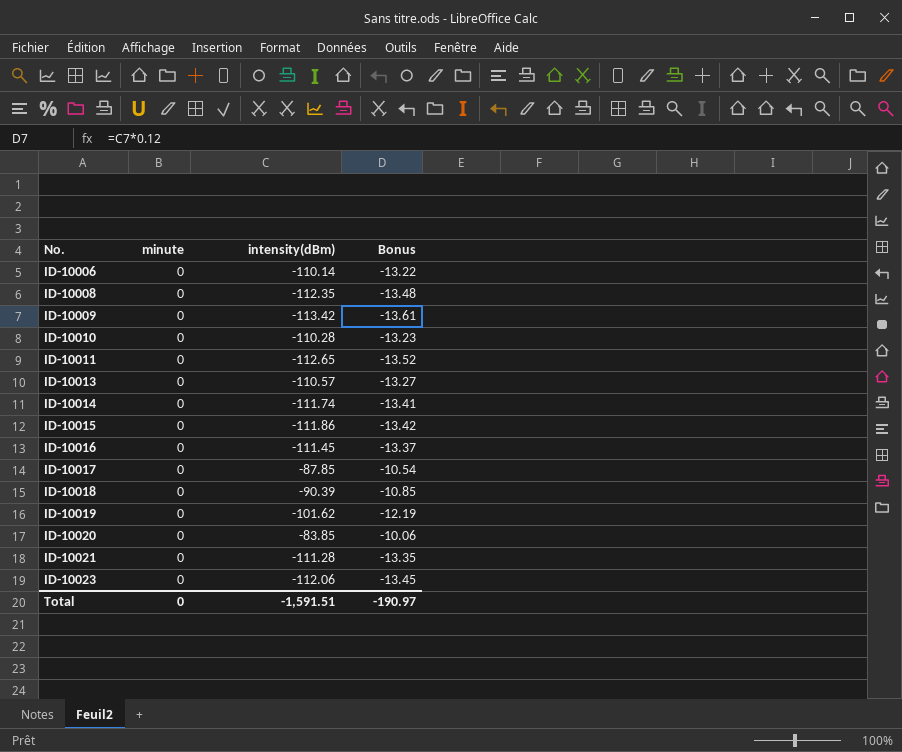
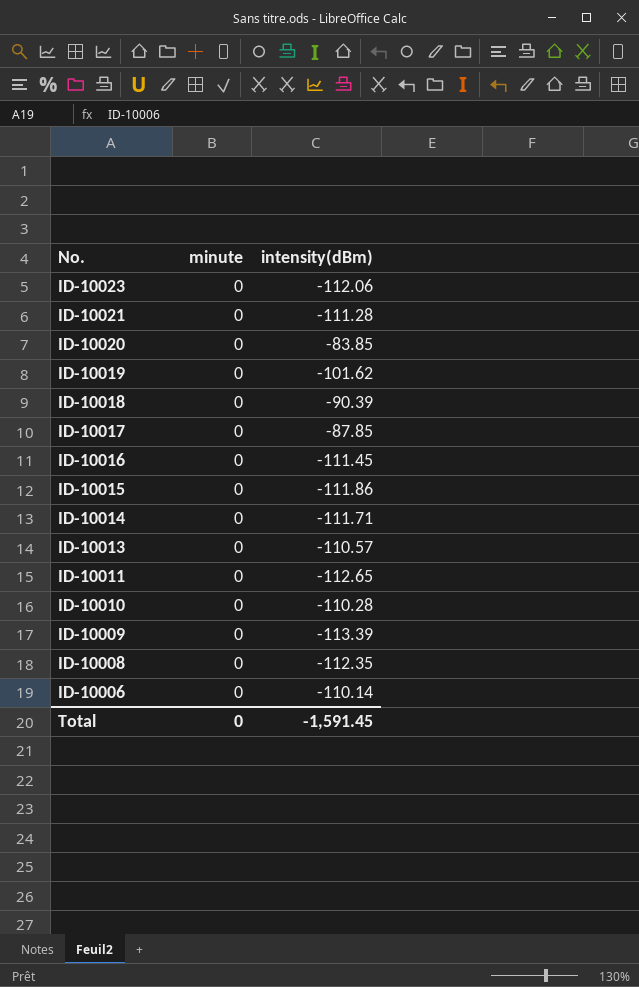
row order: No. ascending -> No. descending
column Bonus | formula: [intensity(dBm)] * 0.12 -> none
ID-10014 | intensity(dBm): -111.74 -> -111.71
ID-10009 | intensity(dBm): -113.42 -> -113.39
Total | intensity(dBm): -1,591.51 -> -1,591.45

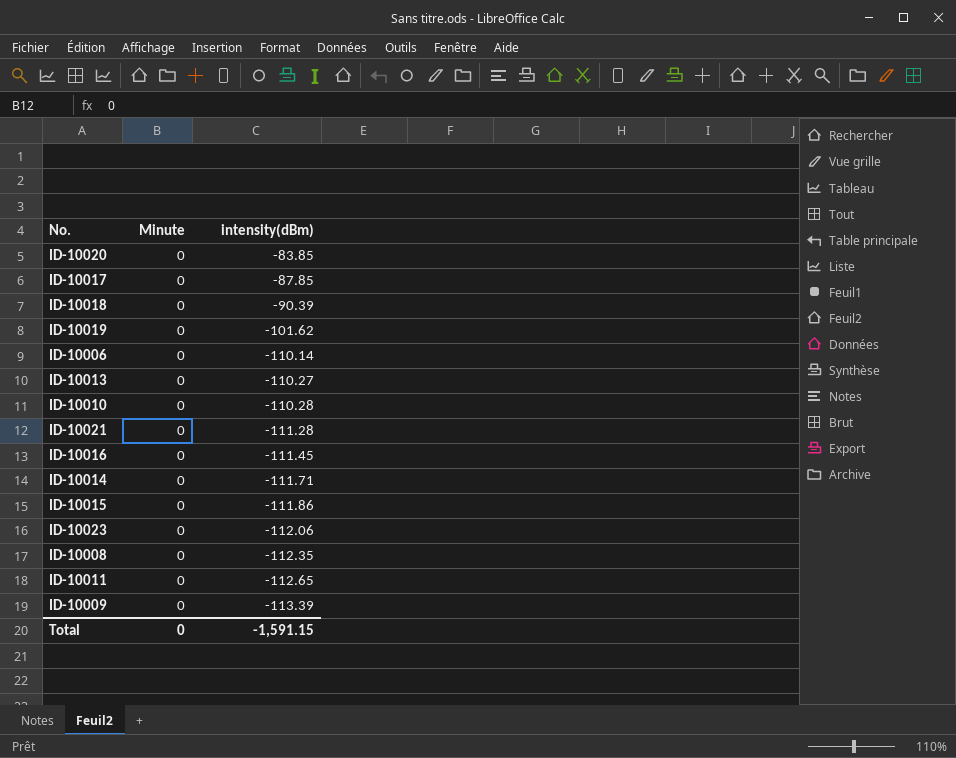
row order: No. descending -> intensity(dBm) descending
column name: minute -> Minute
ID-10013 | intensity(dBm): -110.57 -> -110.27
Total | intensity(dBm): -1,591.45 -> -1,591.15

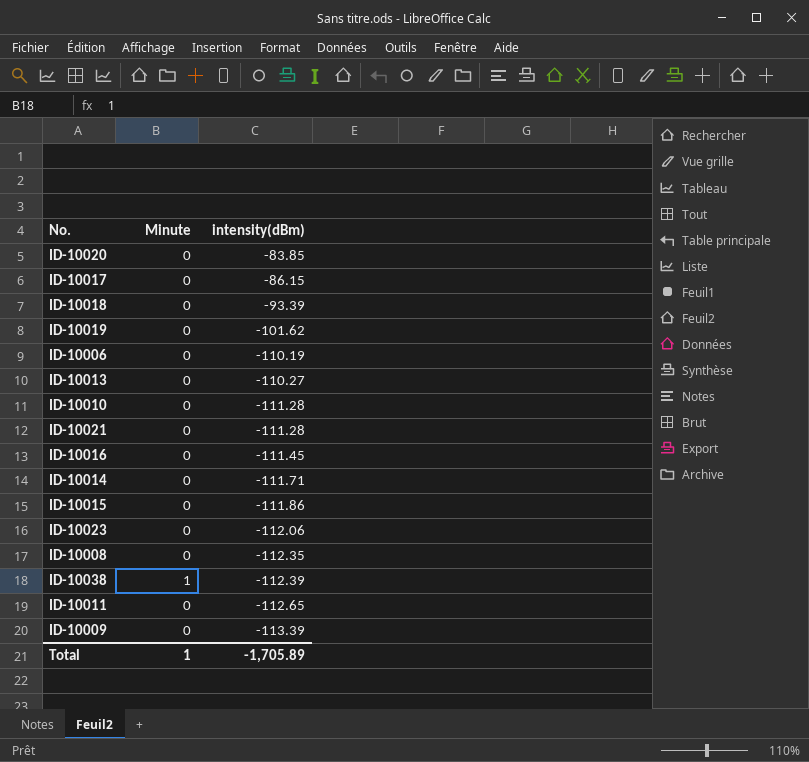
ID-10017 | intensity(dBm): -87.85 -> -86.15
ID-10018 | intensity(dBm): -90.39 -> -93.39
ID-10006 | intensity(dBm): -110.14 -> -110.19
ID-10010 | intensity(dBm): -110.28 -> -111.28
row ID-10038: none -> 1 | -112.39
Total | Minute: 0 -> 1
Total | intensity(dBm): -1,591.15 -> -1,705.89

